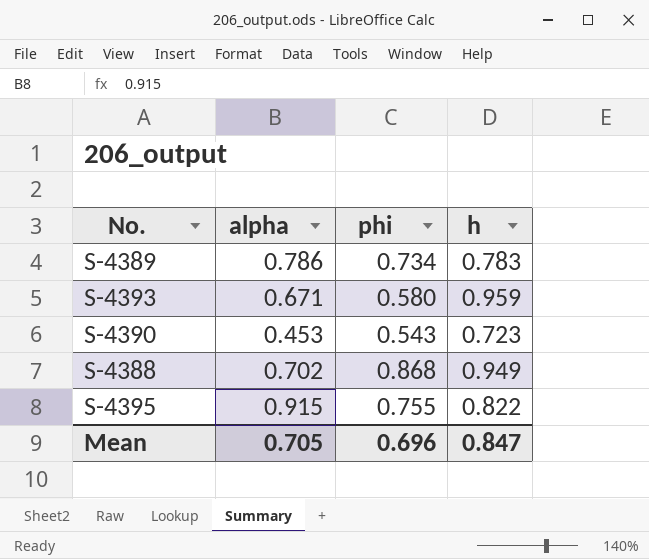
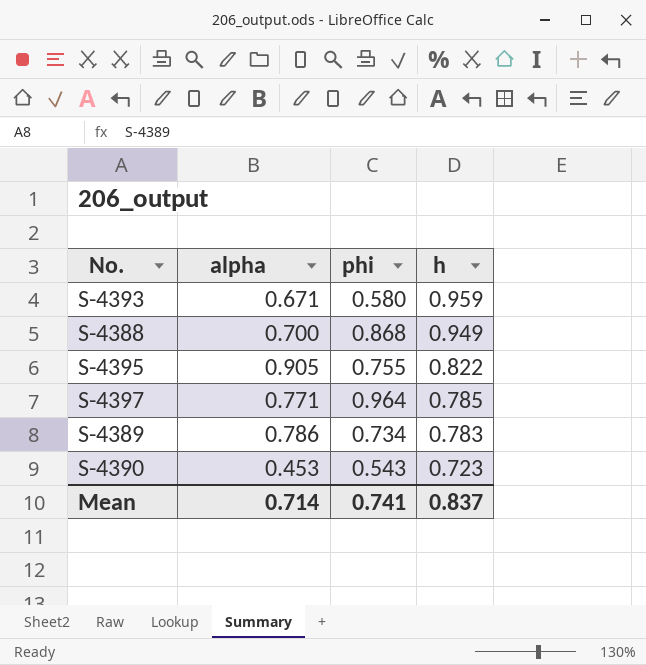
row order: none -> h descending
S-4388 | alpha: 0.702 -> 0.700
S-4395 | alpha: 0.915 -> 0.905
row S-4397: none -> 0.771 | 0.964 | 0.785
Mean | alpha: 0.705 -> 0.714
Mean | phi: 0.696 -> 0.741
Mean | h: 0.847 -> 0.837

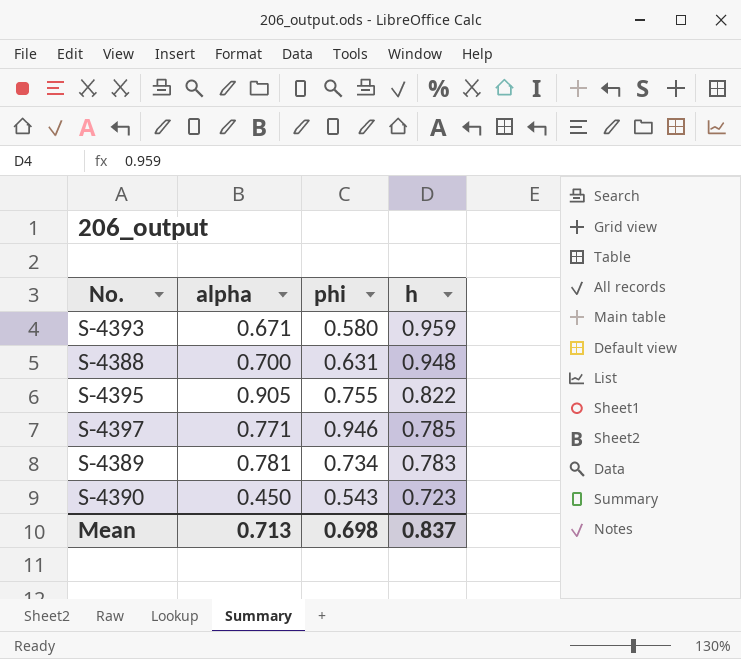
S-4388 | phi: 0.868 -> 0.631
S-4388 | h: 0.949 -> 0.948
S-4397 | phi: 0.964 -> 0.946
S-4389 | alpha: 0.786 -> 0.781
S-4390 | alpha: 0.453 -> 0.450
Mean | alpha: 0.714 -> 0.713
Mean | phi: 0.741 -> 0.698

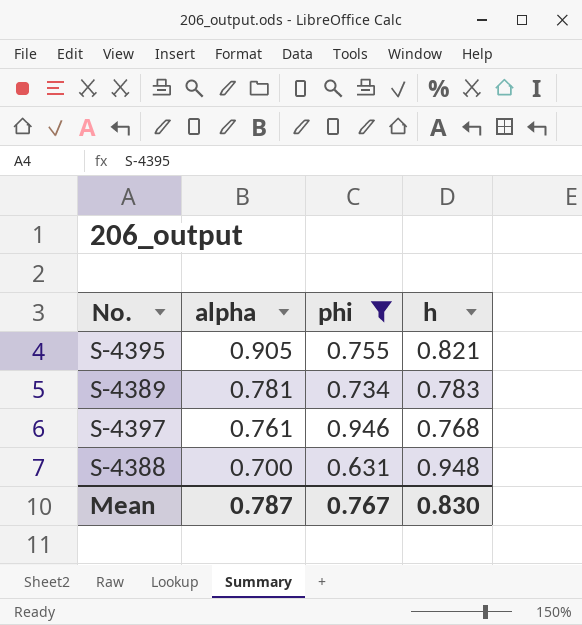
filter: none -> phi >= 0.631
row order: h descending -> alpha descending
S-4395 | h: 0.822 -> 0.821
S-4397 | alpha: 0.771 -> 0.761
S-4397 | h: 0.785 -> 0.768
Mean | alpha: 0.713 -> 0.787
Mean | phi: 0.698 -> 0.767
Mean | h: 0.837 -> 0.830

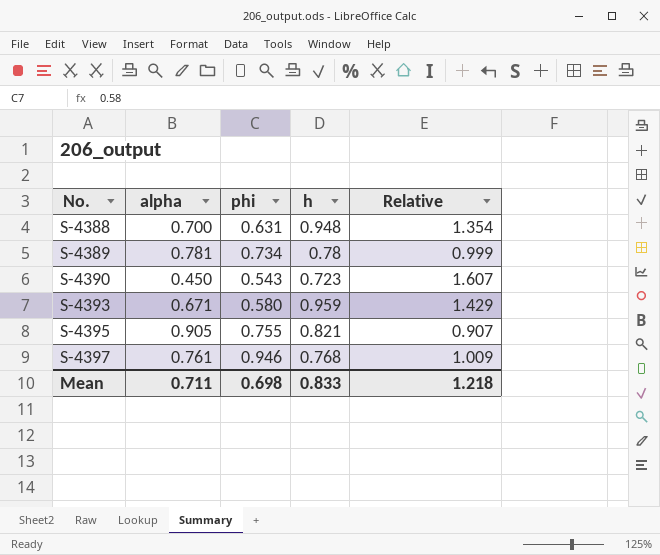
filter: phi >= 0.631 -> none
row order: alpha descending -> No. ascending
column Relative | formula: none -> [h] / [alpha]
S-4389 | h: 0.783 -> 0.78
Mean | alpha: 0.787 -> 0.711
Mean | phi: 0.767 -> 0.698
Mean | h: 0.830 -> 0.833

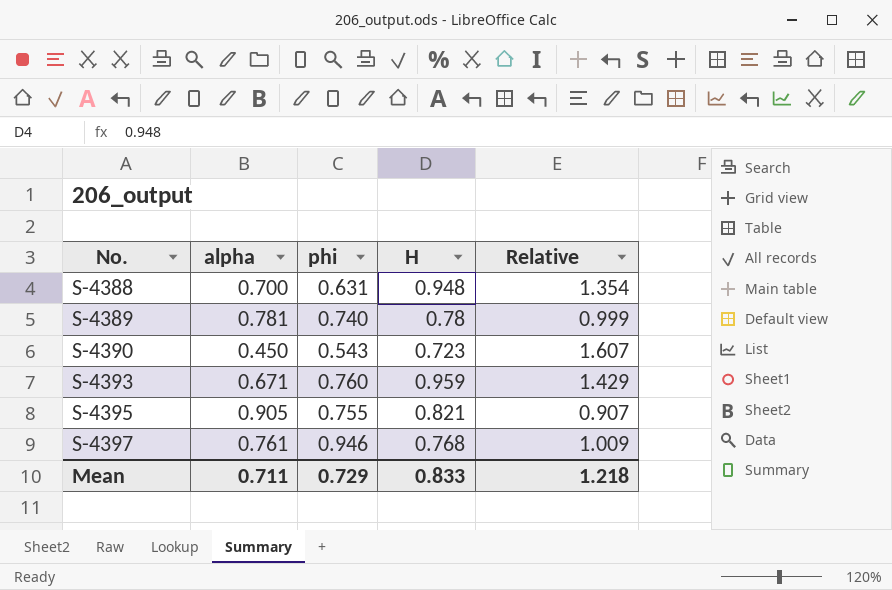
column name: h -> H
S-4389 | phi: 0.734 -> 0.740
S-4393 | phi: 0.580 -> 0.760
Mean | phi: 0.698 -> 0.729

